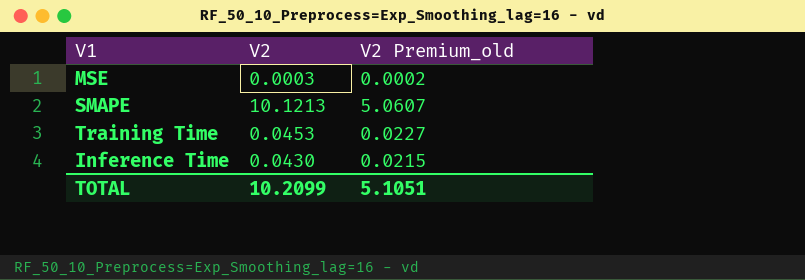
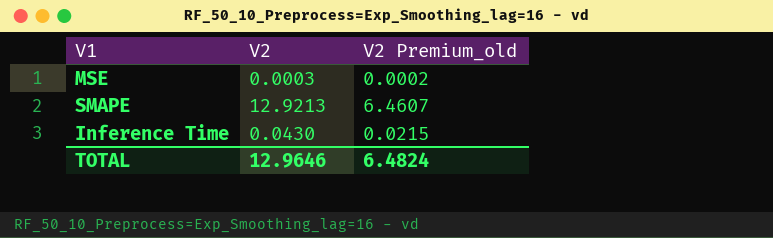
row Training Time: 0.0453 | 0.0227 -> none
SMAPE | V2: 10.1213 -> 12.9213
SMAPE | V2 Premium_old: 5.0607 -> 6.4607
TOTAL | V2: 10.2099 -> 12.9646
TOTAL | V2 Premium_old: 5.1051 -> 6.4824

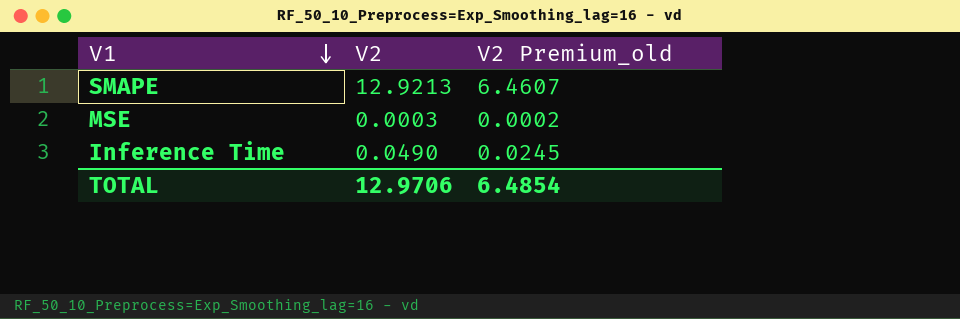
row order: none -> V1 descending
Inference Time | V2: 0.0430 -> 0.0490
Inference Time | V2 Premium_old: 0.0215 -> 0.0245
TOTAL | V2: 12.9646 -> 12.9706
TOTAL | V2 Premium_old: 6.4824 -> 6.4854

